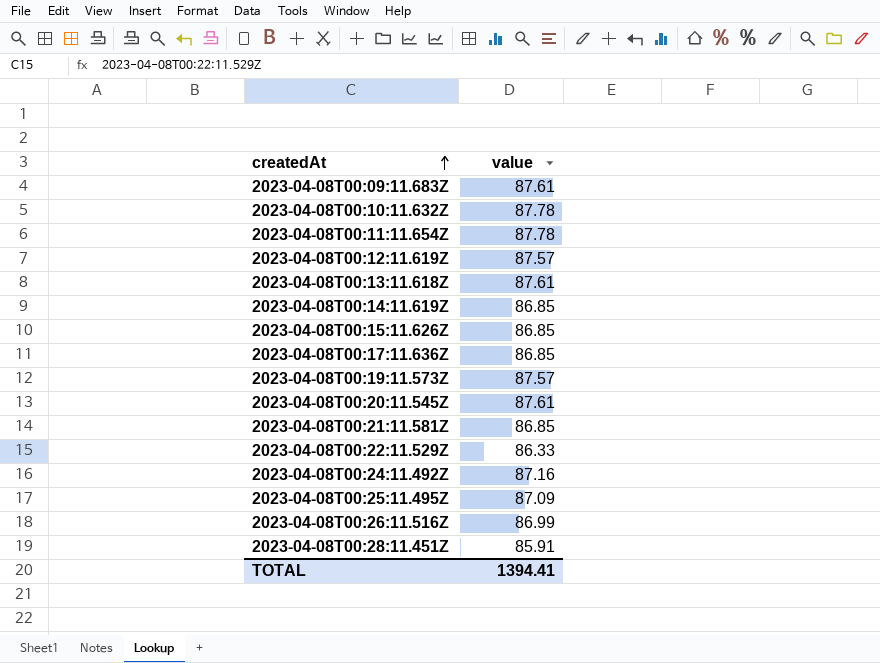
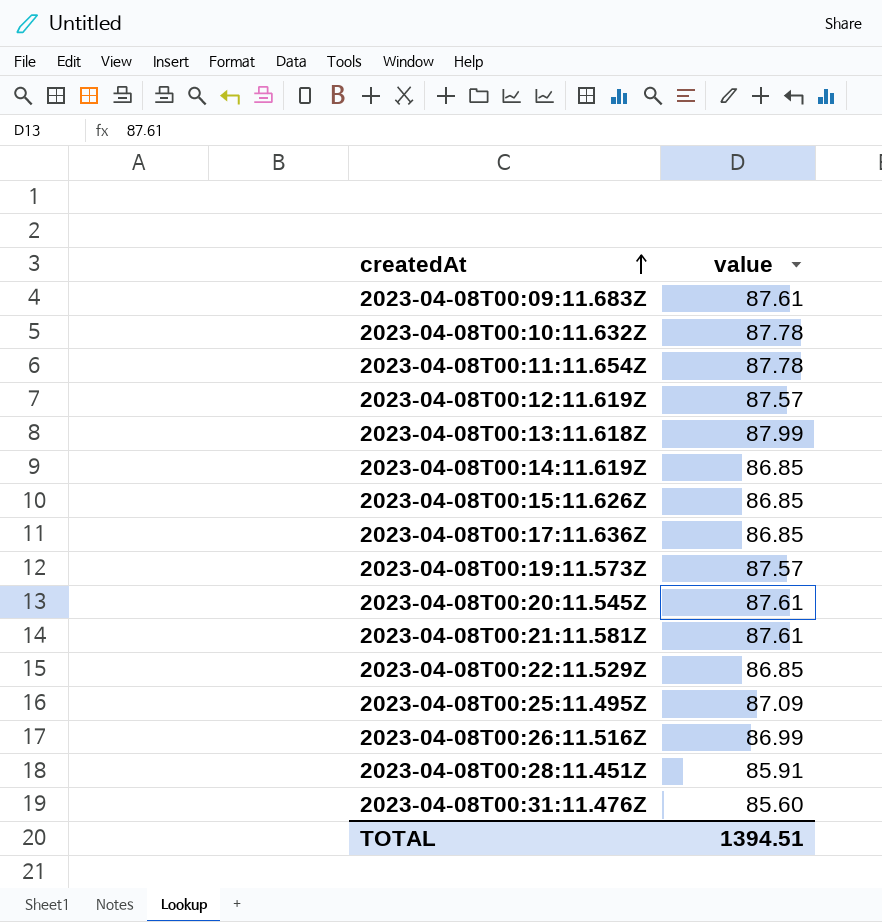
row 2023-04-08T00:24:11.492Z: 87.16 -> none
2023-04-08T00:13:11.618Z | value: 87.61 -> 87.99
2023-04-08T00:21:11.581Z | value: 86.85 -> 87.61
2023-04-08T00:22:11.529Z | value: 86.33 -> 86.85
row 2023-04-08T00:31:11.476Z: none -> 85.60
TOTAL | value: 1394.41 -> 1394.51

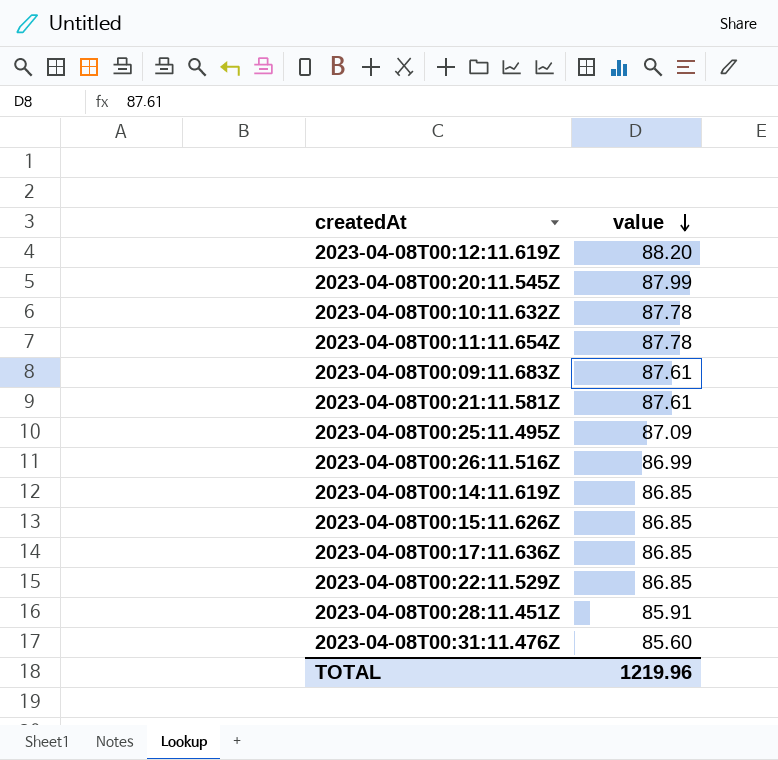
row order: createdAt ascending -> value descending
row 2023-04-08T00:13:11.618Z: 87.99 -> none
row 2023-04-08T00:19:11.573Z: 87.57 -> none
2023-04-08T00:12:11.619Z | value: 87.57 -> 88.20
2023-04-08T00:20:11.545Z | value: 87.61 -> 87.99
TOTAL | value: 1394.51 -> 1219.96

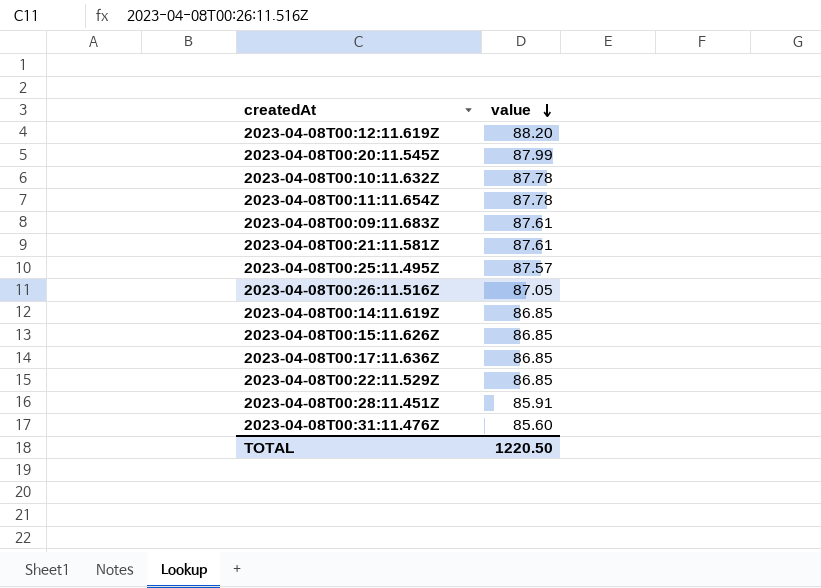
2023-04-08T00:25:11.495Z | value: 87.09 -> 87.57
2023-04-08T00:26:11.516Z | value: 86.99 -> 87.05
TOTAL | value: 1219.96 -> 1220.50

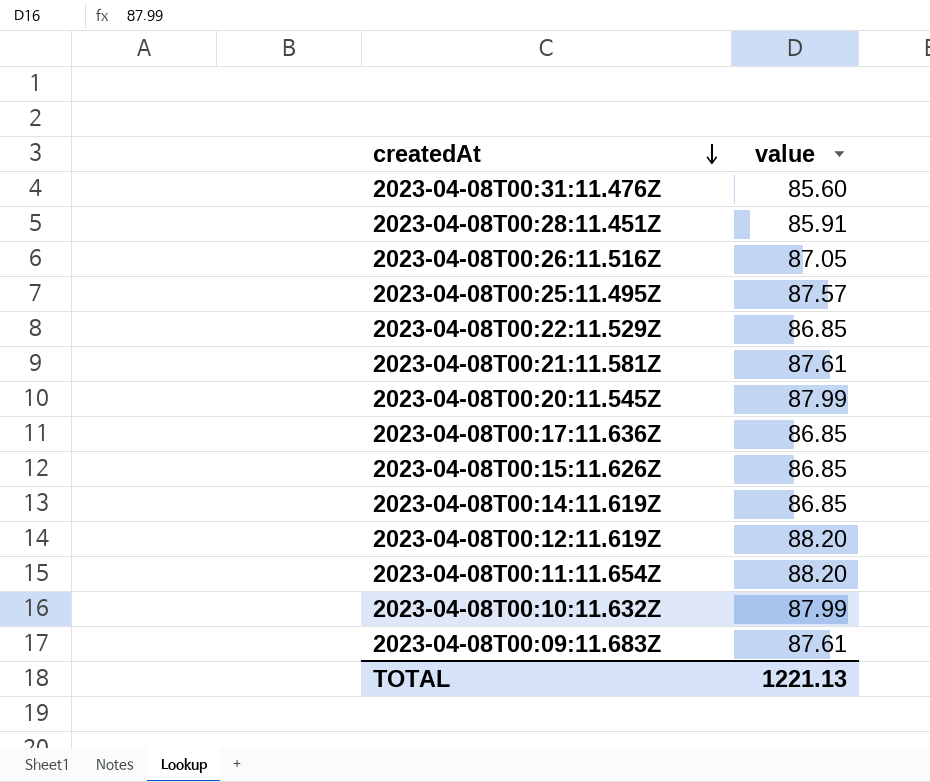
row order: value descending -> createdAt descending
2023-04-08T00:11:11.654Z | value: 87.78 -> 88.20
2023-04-08T00:10:11.632Z | value: 87.78 -> 87.99
TOTAL | value: 1220.50 -> 1221.13

